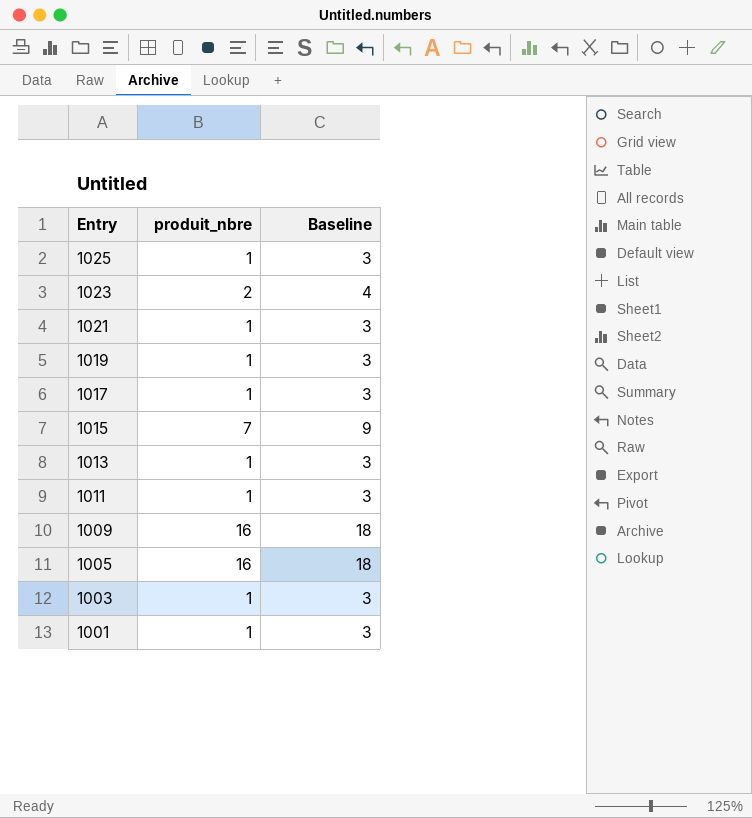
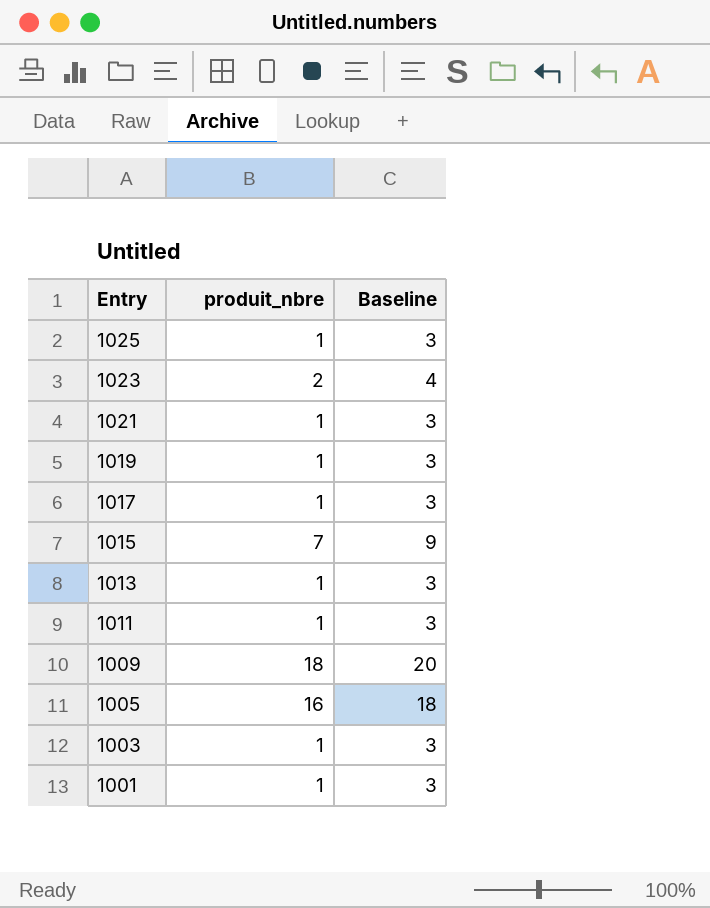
1009 | produit_nbre: 16 -> 18
1009 | Baseline: 18 -> 20

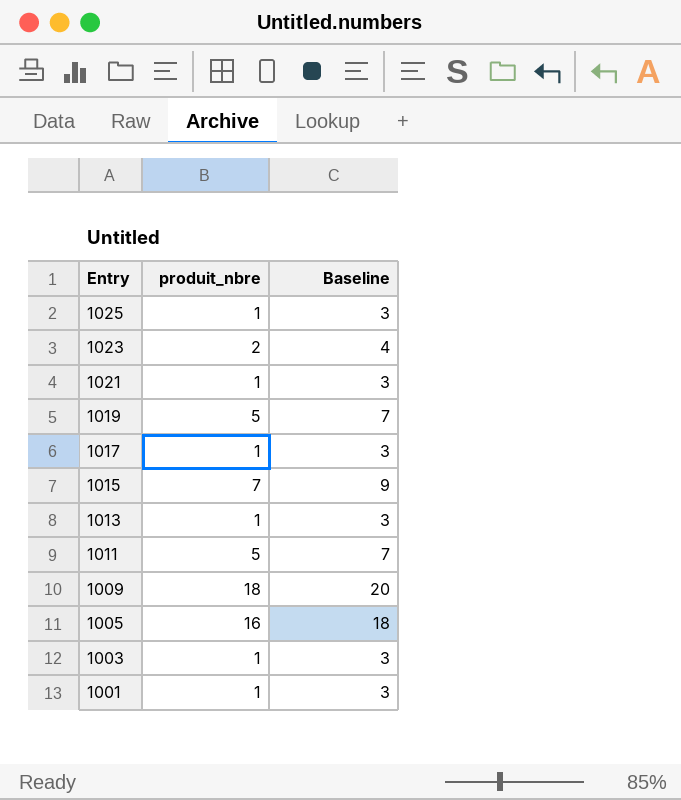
1019 | produit_nbre: 1 -> 5
1019 | Baseline: 3 -> 7
1011 | produit_nbre: 1 -> 5
1011 | Baseline: 3 -> 7

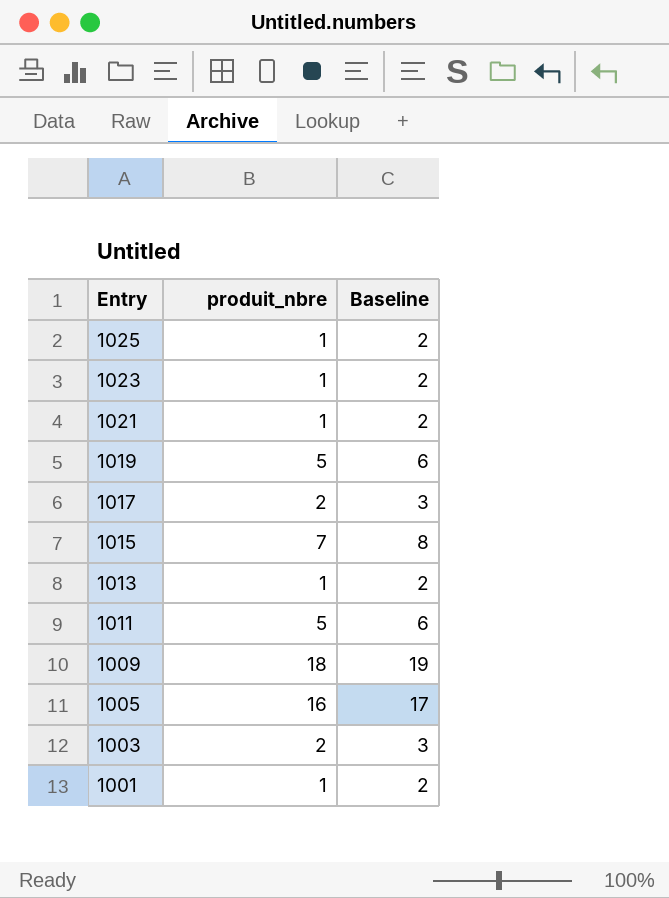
column Baseline | formula: [produit_nbre] + 2 -> [produit_nbre] + 1
1023 | produit_nbre: 2 -> 1
1017 | produit_nbre: 1 -> 2
1003 | produit_nbre: 1 -> 2

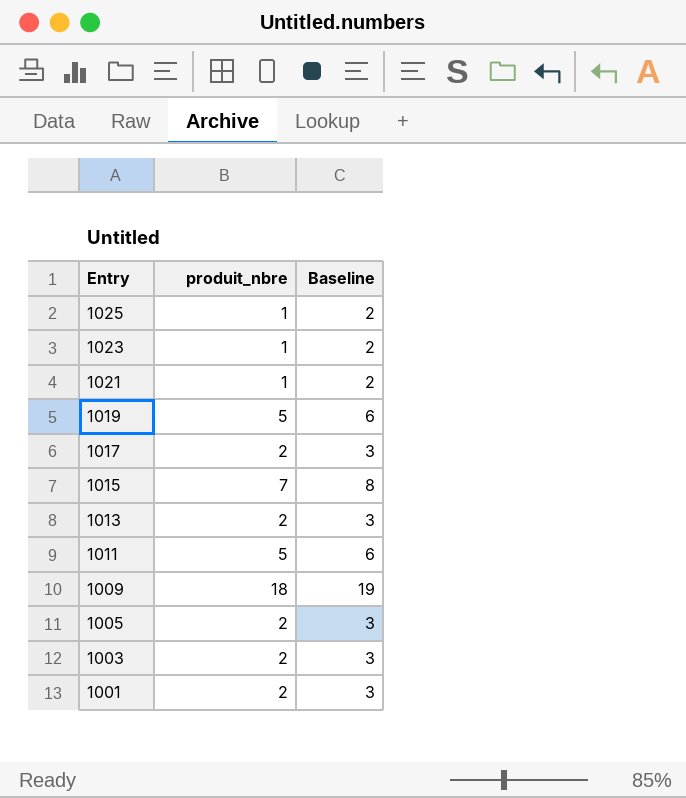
1013 | produit_nbre: 1 -> 2
1013 | Baseline: 2 -> 3
1005 | produit_nbre: 16 -> 2
1005 | Baseline: 17 -> 3
1001 | produit_nbre: 1 -> 2
1001 | Baseline: 2 -> 3

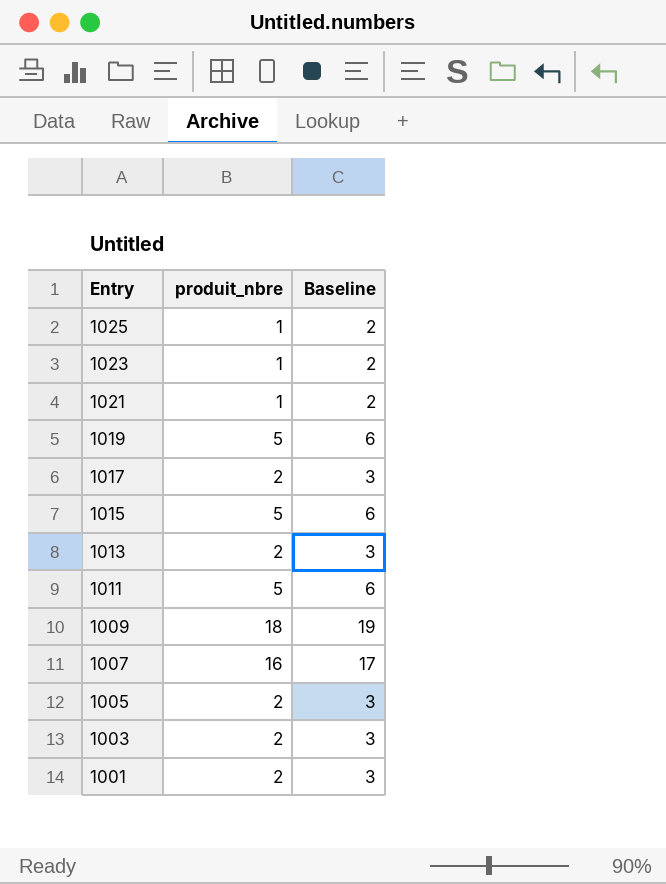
1015 | produit_nbre: 7 -> 5
1015 | Baseline: 8 -> 6
row 1007: none -> 16 | 17

